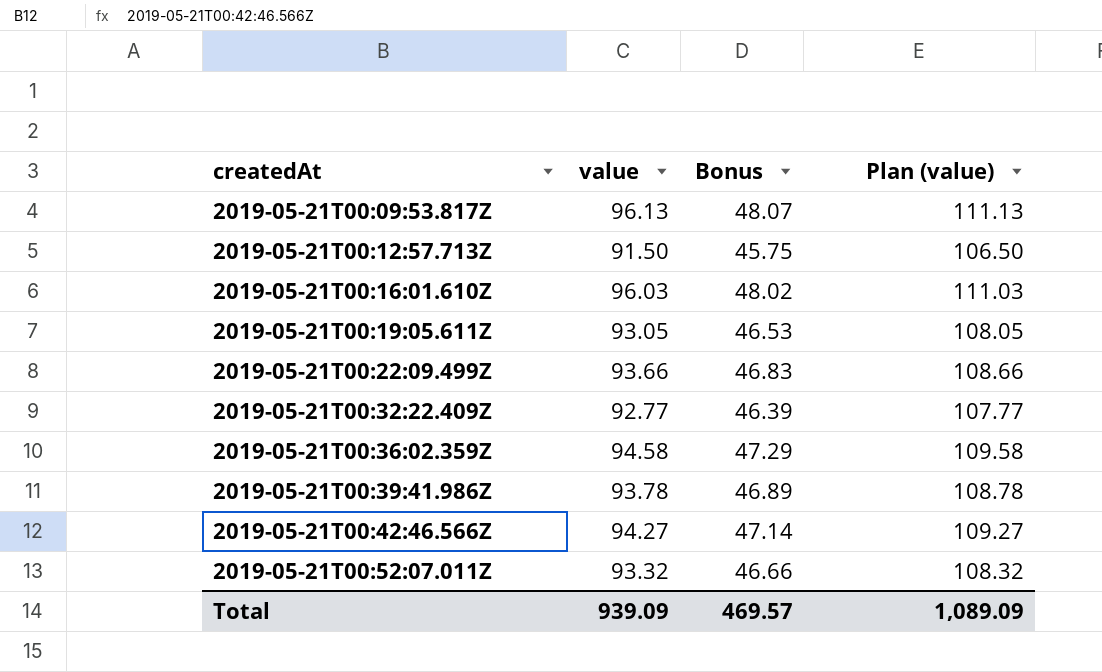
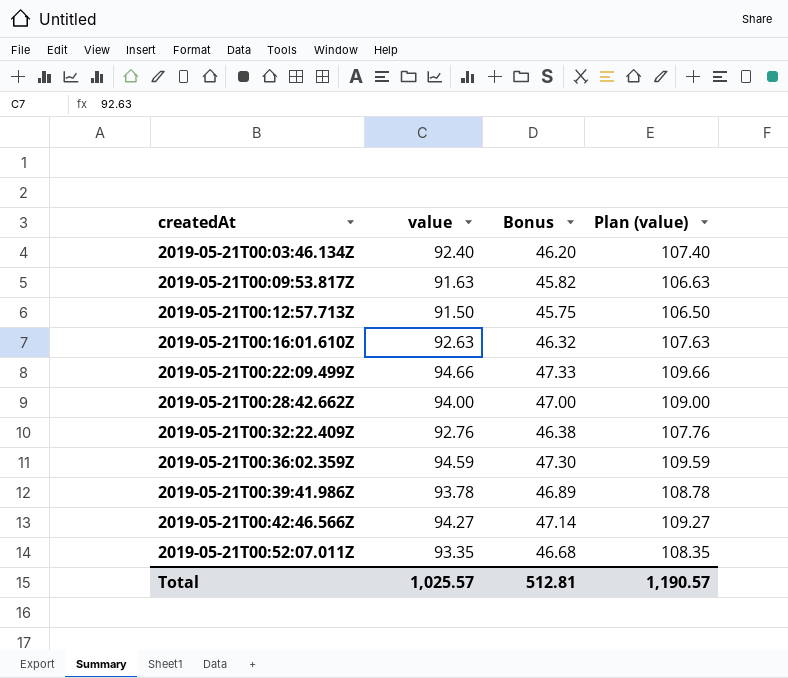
row 2019-05-21T00:19:05.611Z: 93.05 | 46.53 | 108.05 -> none
row 2019-05-21T00:03:46.134Z: none -> 92.40 | 46.20 | 107.40
2019-05-21T00:09:53.817Z | value: 96.13 -> 91.63
2019-05-21T00:09:53.817Z | Bonus: 48.07 -> 45.82
2019-05-21T00:09:53.817Z | Plan (value): 111.13 -> 106.63
2019-05-21T00:16:01.610Z | value: 96.03 -> 92.63
2019-05-21T00:16:01.610Z | Bonus: 48.02 -> 46.32
2019-05-21T00:16:01.610Z | Plan (value): 111.03 -> 107.63
2019-05-21T00:22:09.499Z | value: 93.66 -> 94.66
2019-05-21T00:22:09.499Z | Bonus: 46.83 -> 47.33
2019-05-21T00:22:09.499Z | Plan (value): 108.66 -> 109.66
row 2019-05-21T00:28:42.662Z: none -> 94.00 | 47.00 | 109.00
2019-05-21T00:32:22.409Z | value: 92.77 -> 92.76
2019-05-21T00:32:22.409Z | Bonus: 46.39 -> 46.38
2019-05-21T00:32:22.409Z | Plan (value): 107.77 -> 107.76
2019-05-21T00:36:02.359Z | value: 94.58 -> 94.59
2019-05-21T00:36:02.359Z | Bonus: 47.29 -> 47.30
2019-05-21T00:36:02.359Z | Plan (value): 109.58 -> 109.59
2019-05-21T00:52:07.011Z | value: 93.32 -> 93.35
2019-05-21T00:52:07.011Z | Bonus: 46.66 -> 46.68
2019-05-21T00:52:07.011Z | Plan (value): 108.32 -> 108.35
Total | value: 939.09 -> 1,025.57
Total | Bonus: 469.57 -> 512.81
Total | Plan (value): 1,089.09 -> 1,190.57

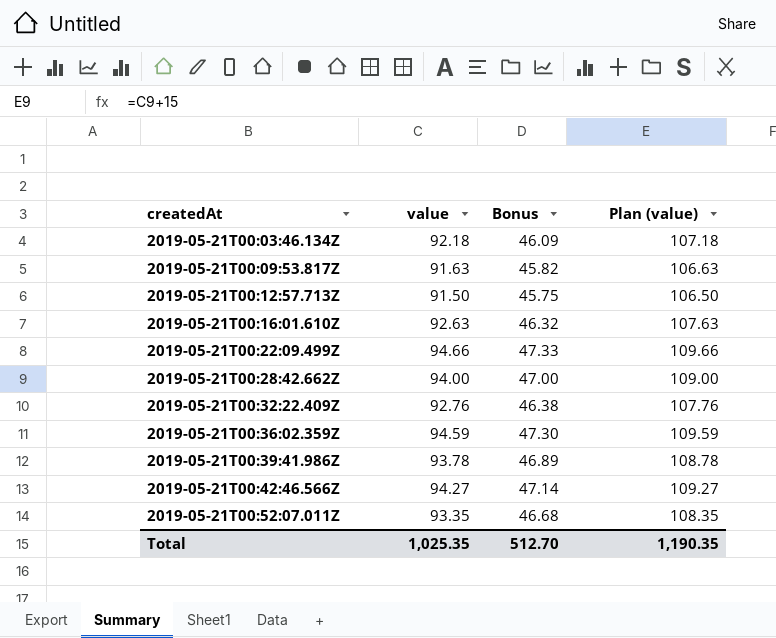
2019-05-21T00:03:46.134Z | value: 92.40 -> 92.18
2019-05-21T00:03:46.134Z | Bonus: 46.20 -> 46.09
2019-05-21T00:03:46.134Z | Plan (value): 107.40 -> 107.18
Total | value: 1,025.57 -> 1,025.35
Total | Bonus: 512.81 -> 512.70
Total | Plan (value): 1,190.57 -> 1,190.35

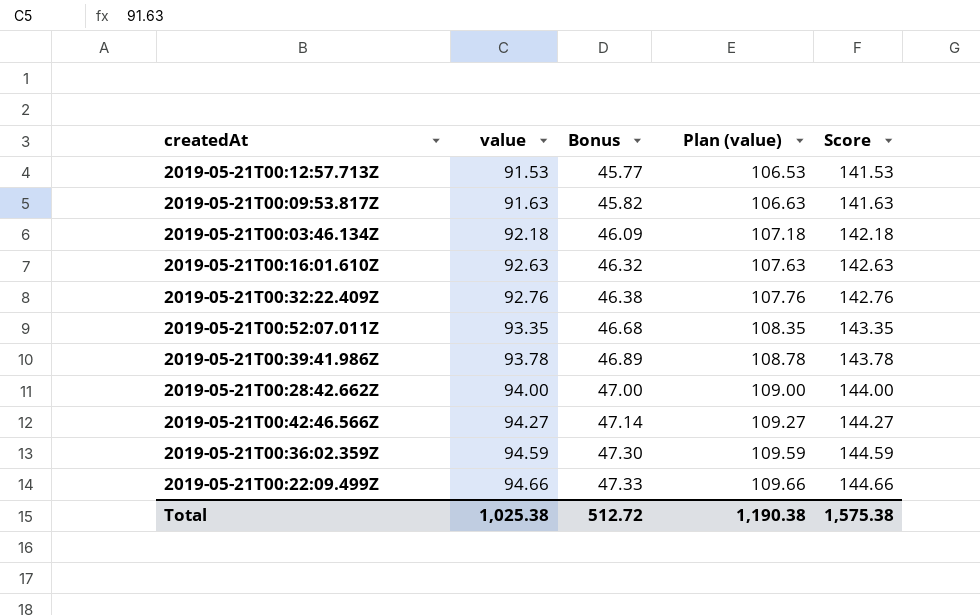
row order: createdAt ascending -> value ascending
column Score | formula: none -> [value] + 50
2019-05-21T00:12:57.713Z | value: 91.50 -> 91.53
2019-05-21T00:12:57.713Z | Bonus: 45.75 -> 45.77
2019-05-21T00:12:57.713Z | Plan (value): 106.50 -> 106.53
Total | value: 1,025.35 -> 1,025.38
Total | Bonus: 512.70 -> 512.72
Total | Plan (value): 1,190.35 -> 1,190.38

